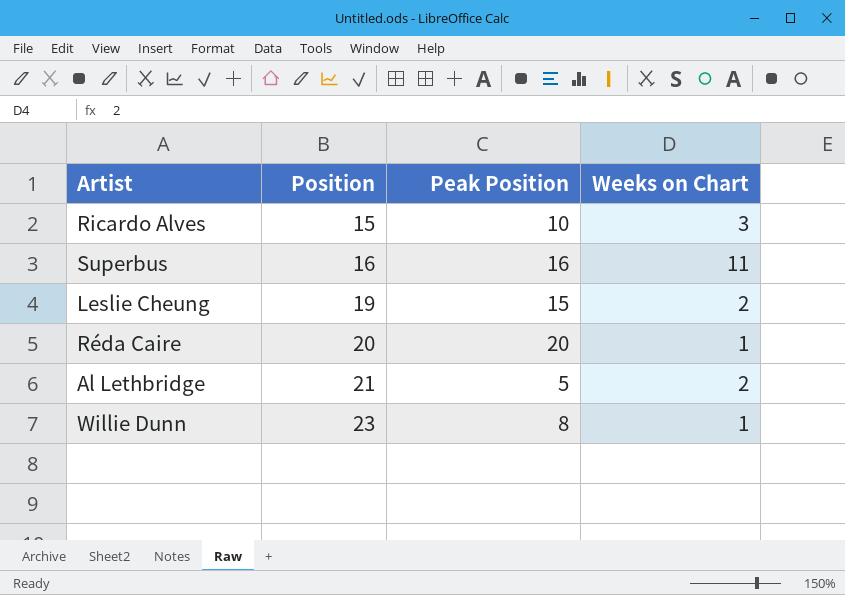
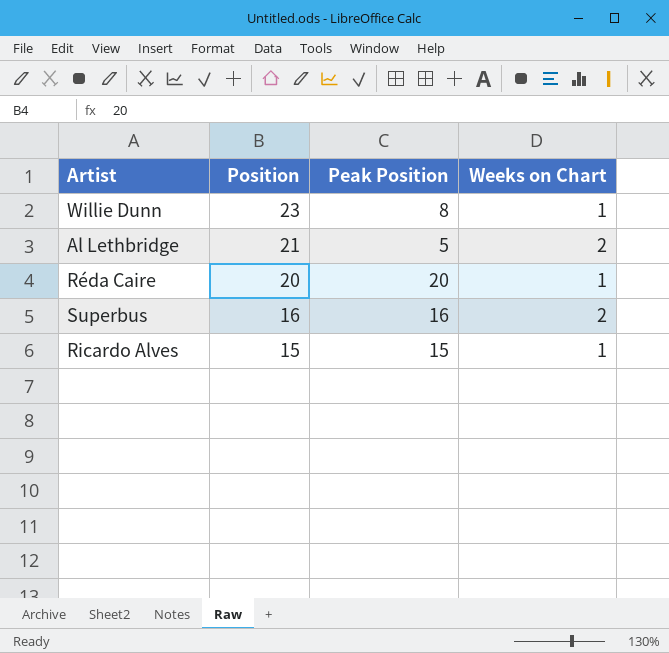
row order: Position ascending -> Position descending
row Leslie Cheung: 19 | 15 | 2 -> none
Superbus | Weeks on Chart: 11 -> 2
Ricardo Alves | Peak Position: 10 -> 15
Ricardo Alves | Weeks on Chart: 3 -> 1

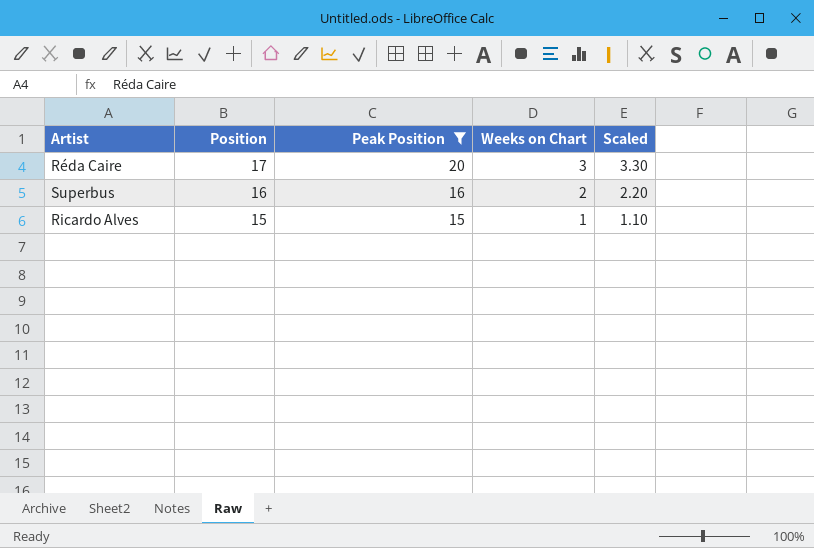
filter: none -> Peak Position >= 15
column Scaled | formula: none -> [Weeks on Chart] * 1.1
Réda Caire | Position: 20 -> 17
Réda Caire | Weeks on Chart: 1 -> 3

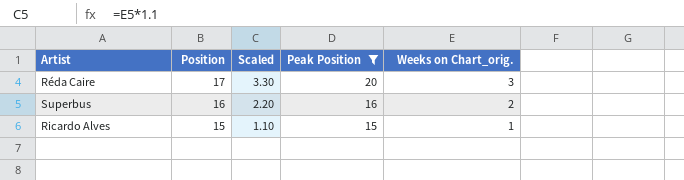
column Scaled | position: 5 -> 3
column name: Weeks on Chart -> Weeks on Chart_orig.

